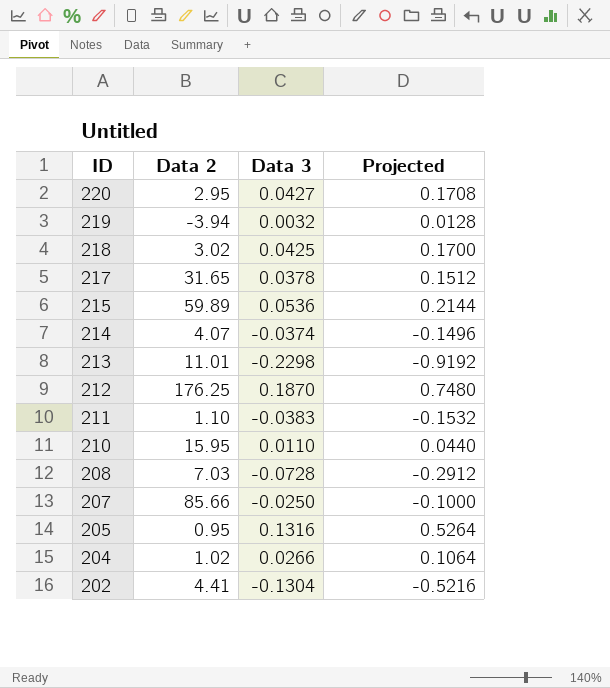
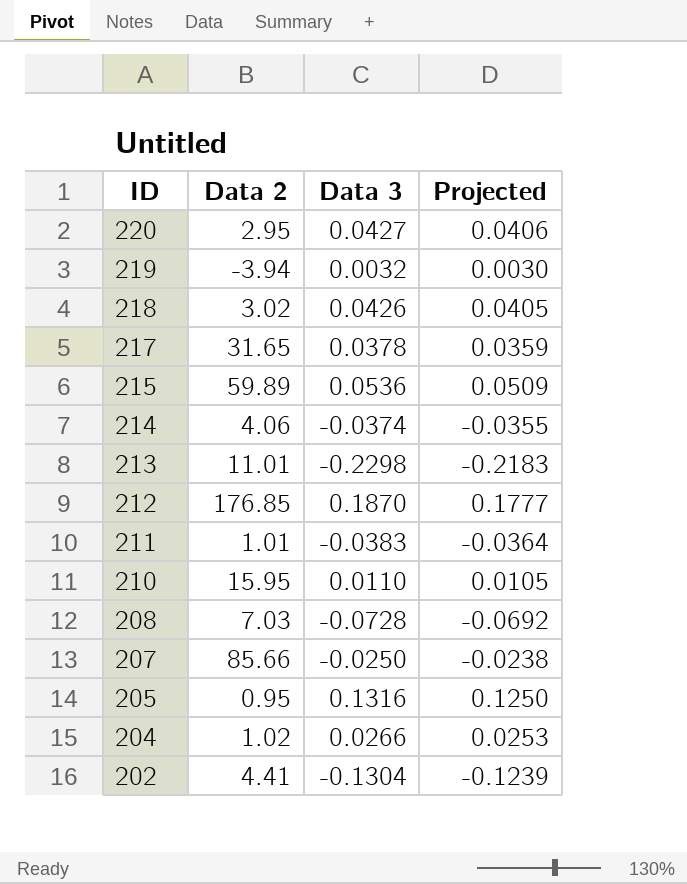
column Projected | formula: [Data 3] * 4 -> [Data 3] * 0.95
218 | Data 3: 0.0425 -> 0.0426
214 | Data 2: 4.07 -> 4.06
212 | Data 2: 176.25 -> 176.85
211 | Data 2: 1.10 -> 1.01

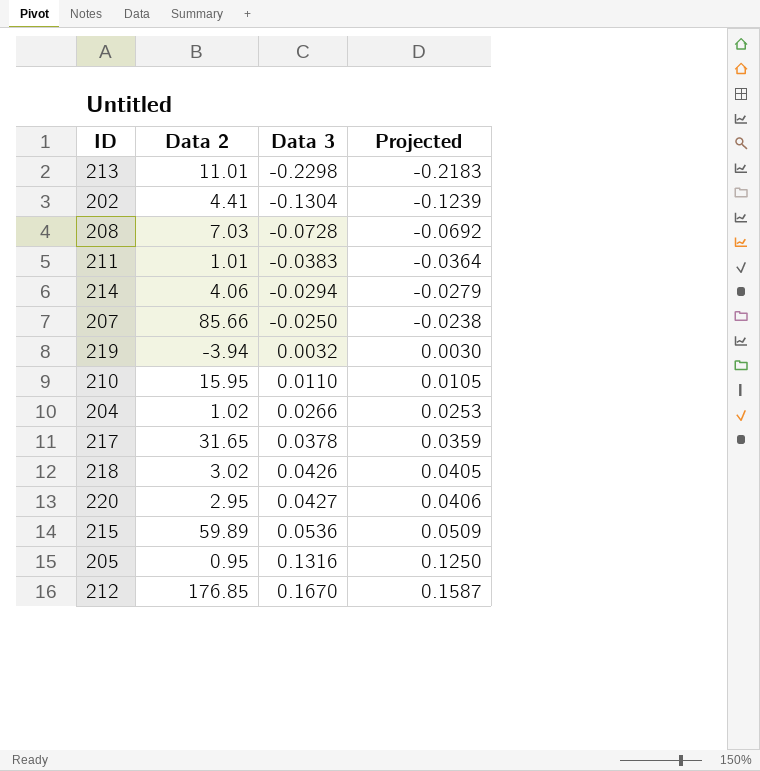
row order: ID descending -> Data 3 ascending
214 | Data 3: -0.0374 -> -0.0294
214 | Projected: -0.0355 -> -0.0279
212 | Data 3: 0.1870 -> 0.1670
212 | Projected: 0.1777 -> 0.1587

